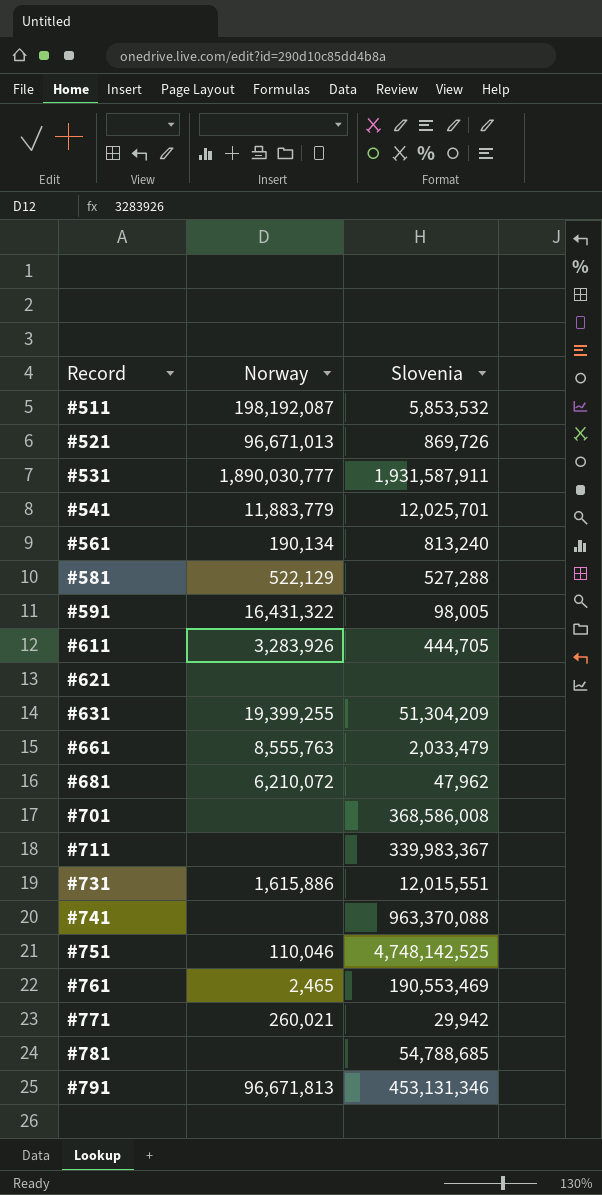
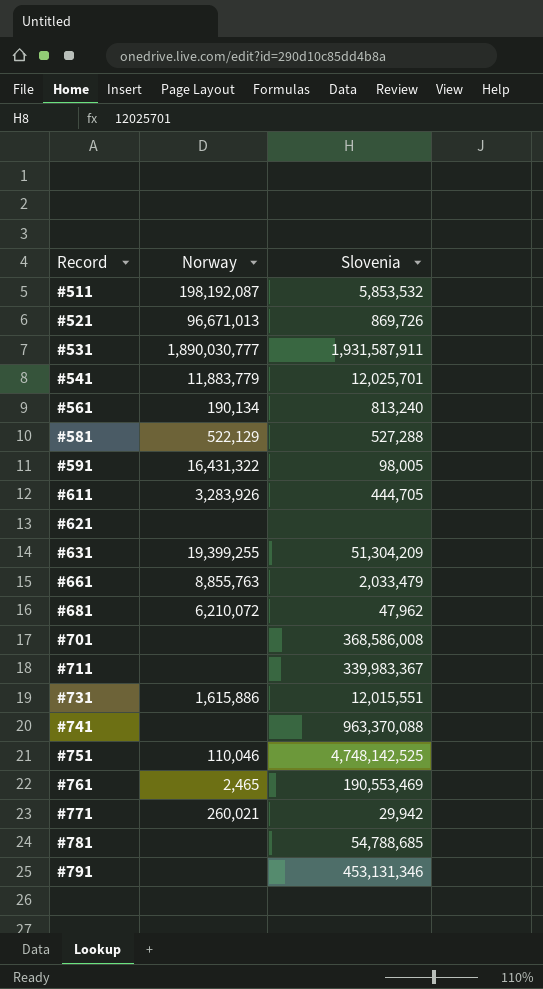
#661 | Norway: 8,555,763 -> 8,855,763
#791 | Norway: 96,671,813 -> none

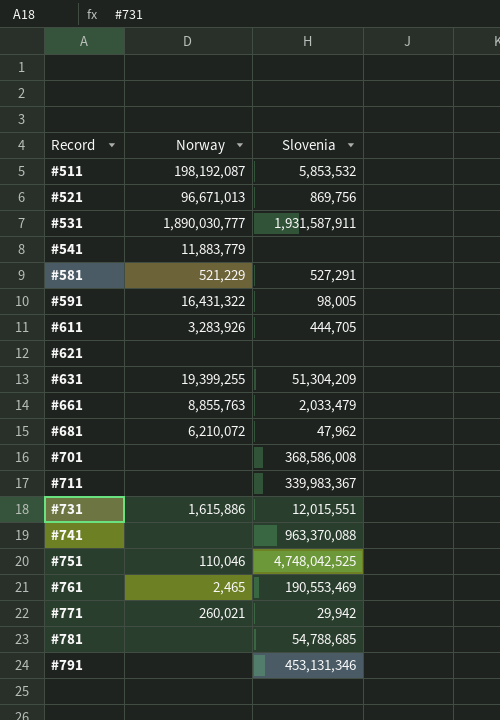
row #561: 190,134 | 813,240 -> none
#521 | Slovenia: 869,726 -> 869,756
#541 | Slovenia: 12,025,701 -> none
#581 | Norway: 522,129 -> 521,229
#581 | Slovenia: 527,288 -> 527,291
#751 | Slovenia: 4,748,142,525 -> 4,748,042,525

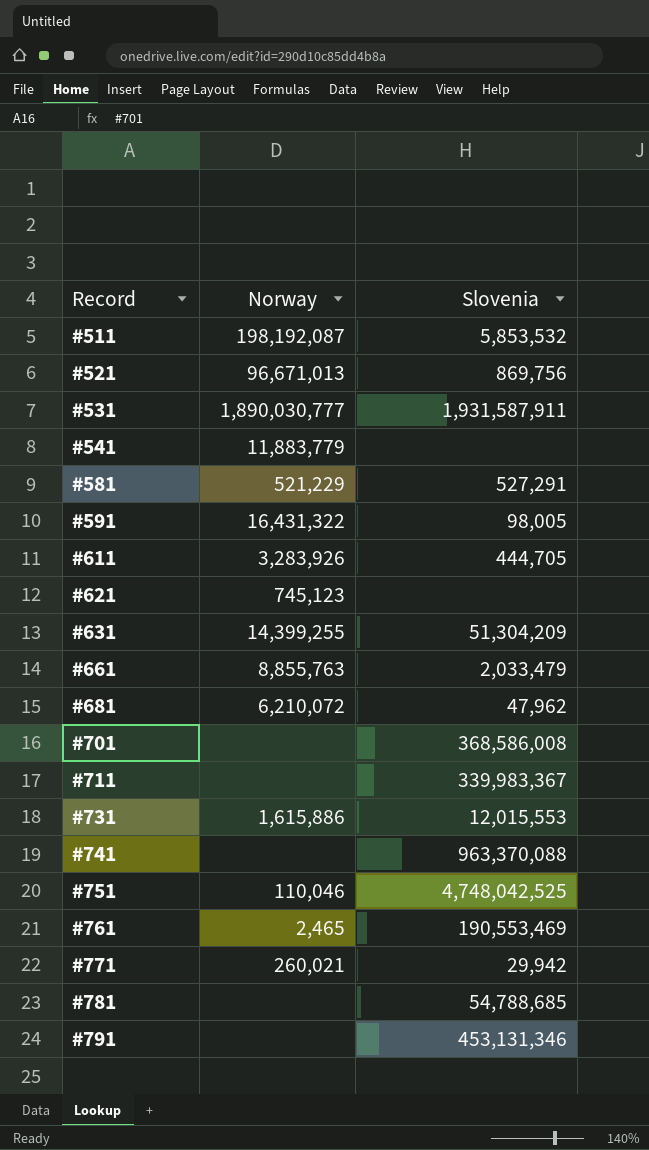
#621 | Norway: none -> 745,123
#631 | Norway: 19,399,255 -> 14,399,255
#731 | Slovenia: 12,015,551 -> 12,015,553

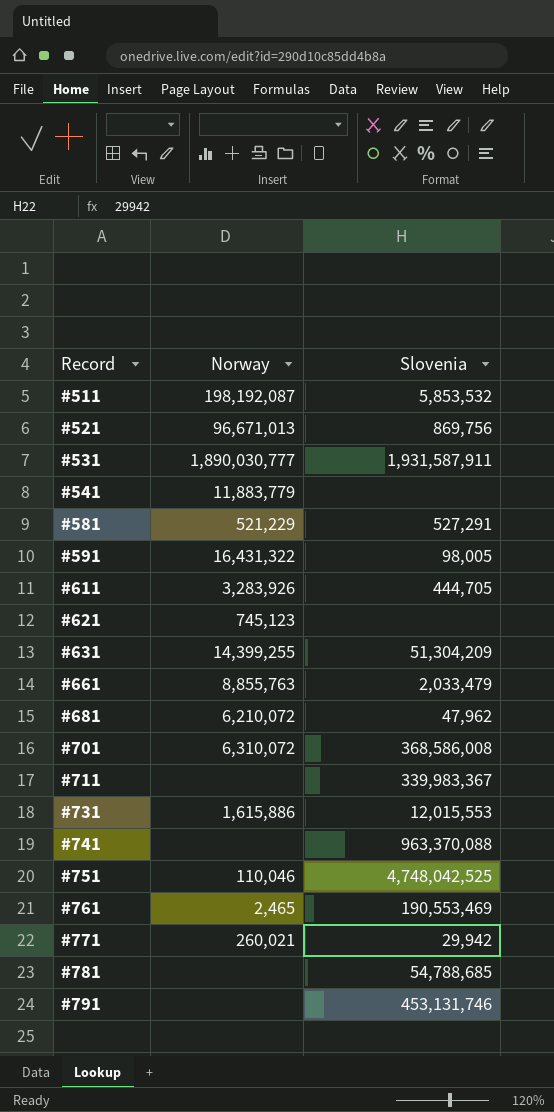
#701 | Norway: none -> 6,310,072
#791 | Slovenia: 453,131,346 -> 453,131,746

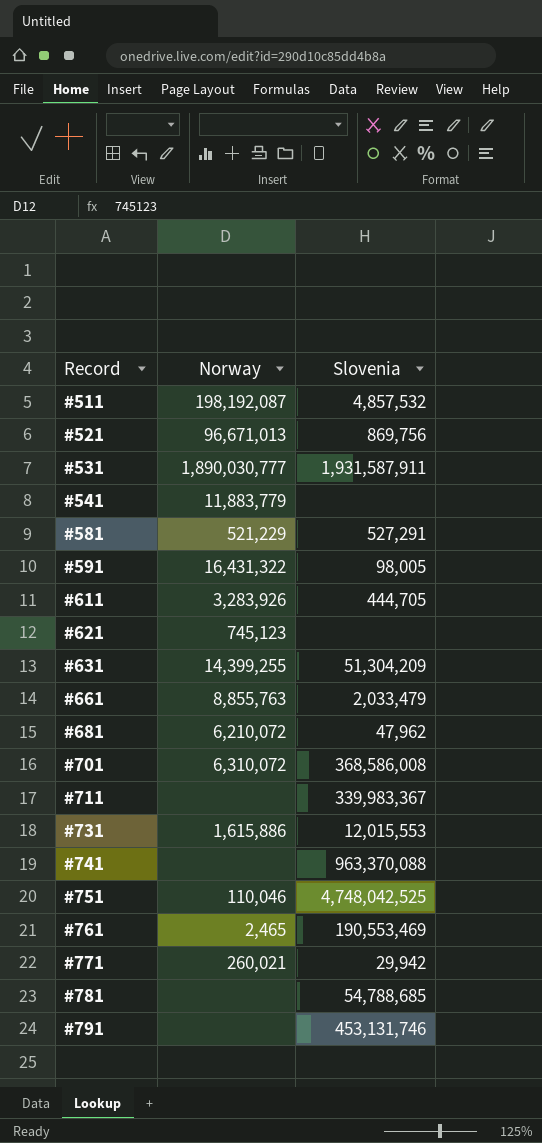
#511 | Slovenia: 5,853,532 -> 4,857,532

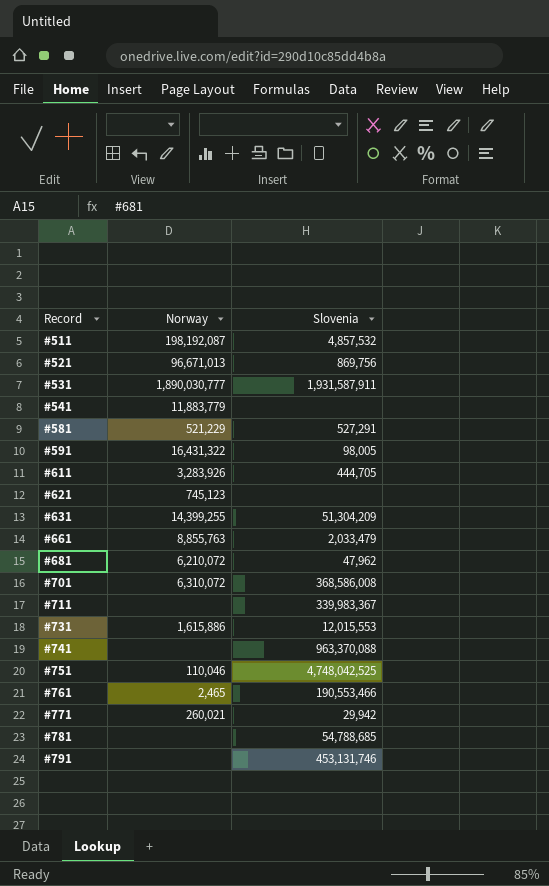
#761 | Slovenia: 190,553,469 -> 190,553,466

